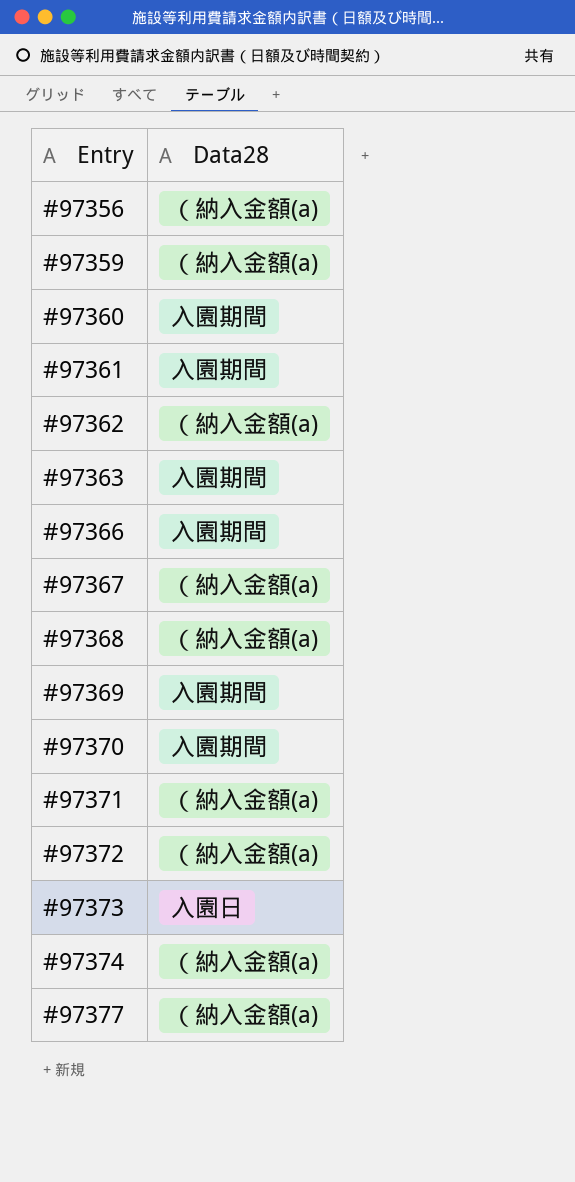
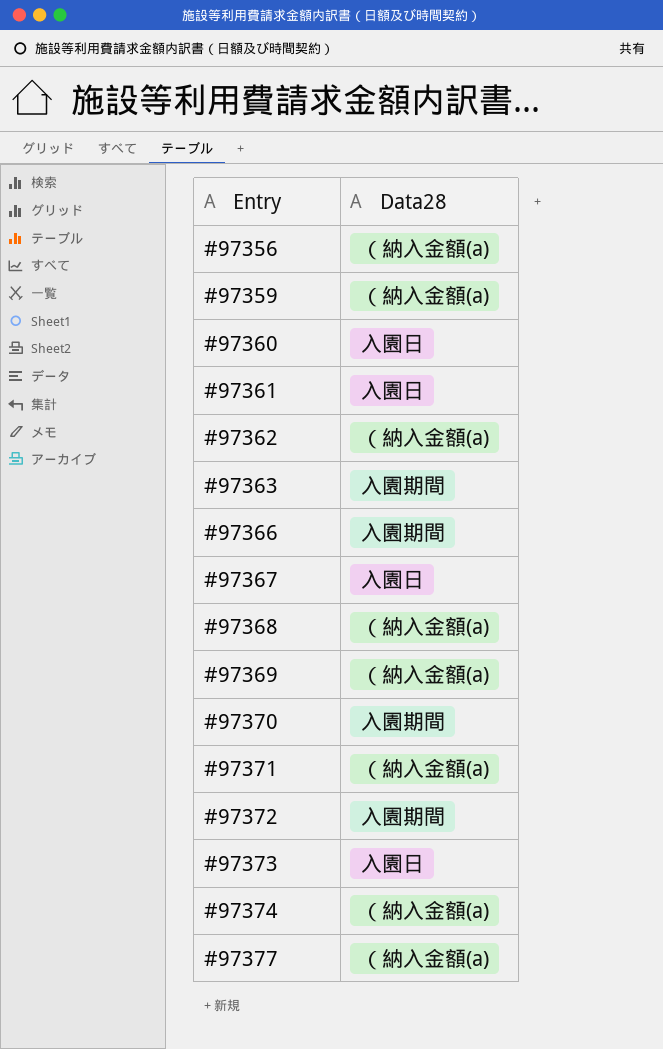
#97360 | Data28: 入園期間 -> 入園日
#97361 | Data28: 入園期間 -> 入園日
#97367 | Data28: （納入金額(a) -> 入園日
#97369 | Data28: 入園期間 -> （納入金額(a)
#97372 | Data28: （納入金額(a) -> 入園期間

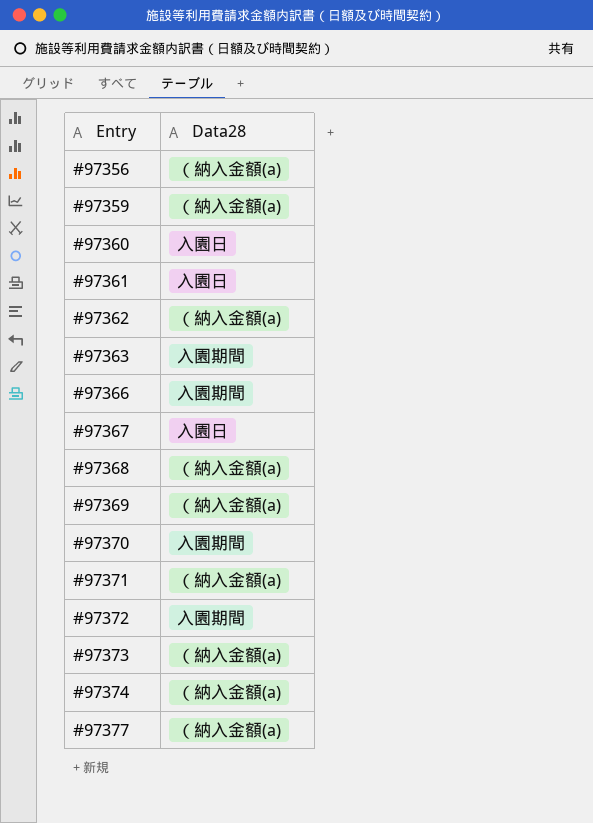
#97373 | Data28: 入園日 -> （納入金額(a)

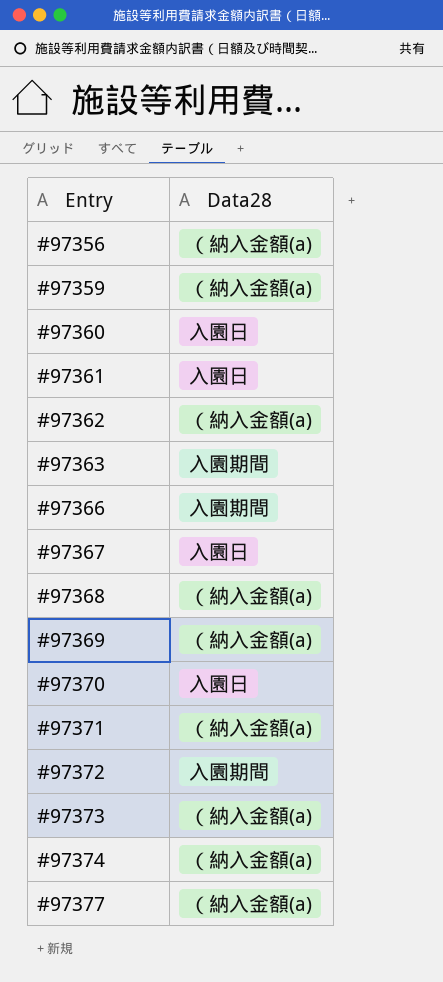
#97370 | Data28: 入園期間 -> 入園日

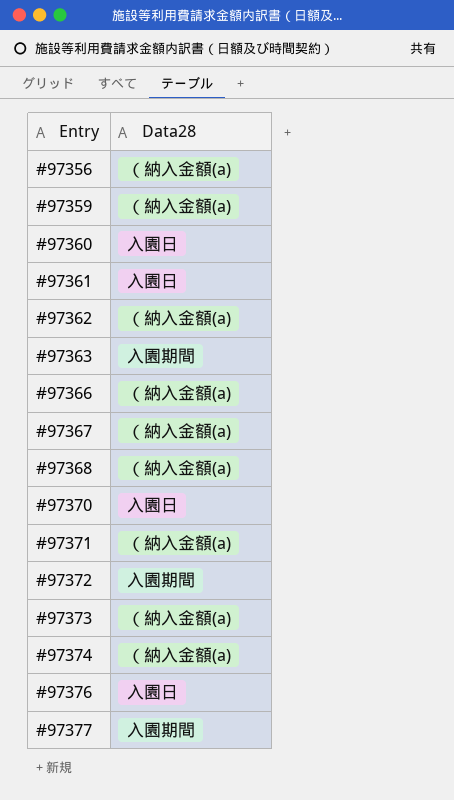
row #97369: （納入金額(a) -> none
#97366 | Data28: 入園期間 -> （納入金額(a)
#97367 | Data28: 入園日 -> （納入金額(a)
row #97376: none -> 入園日
#97377 | Data28: （納入金額(a) -> 入園期間

